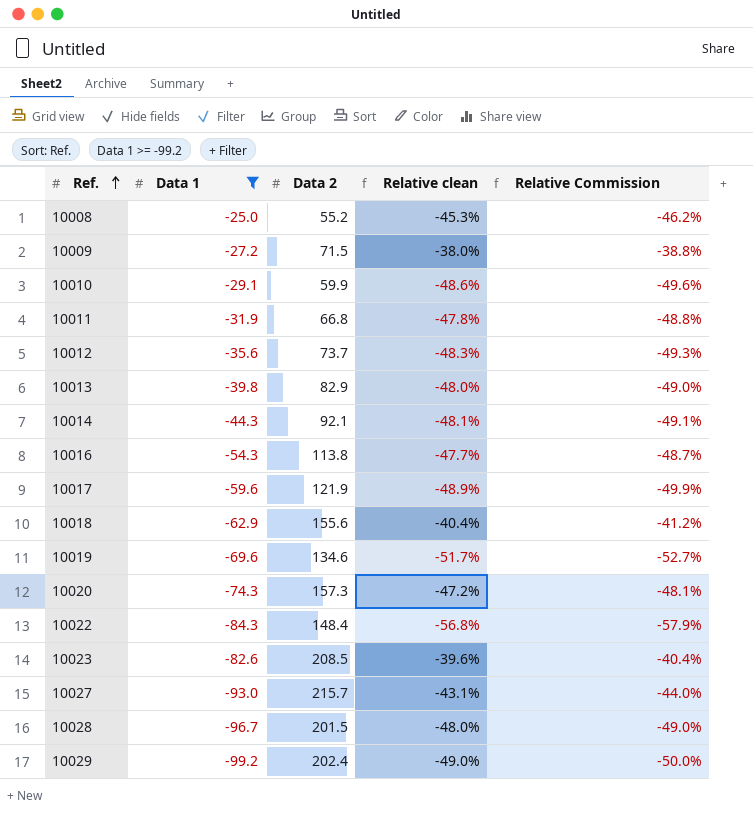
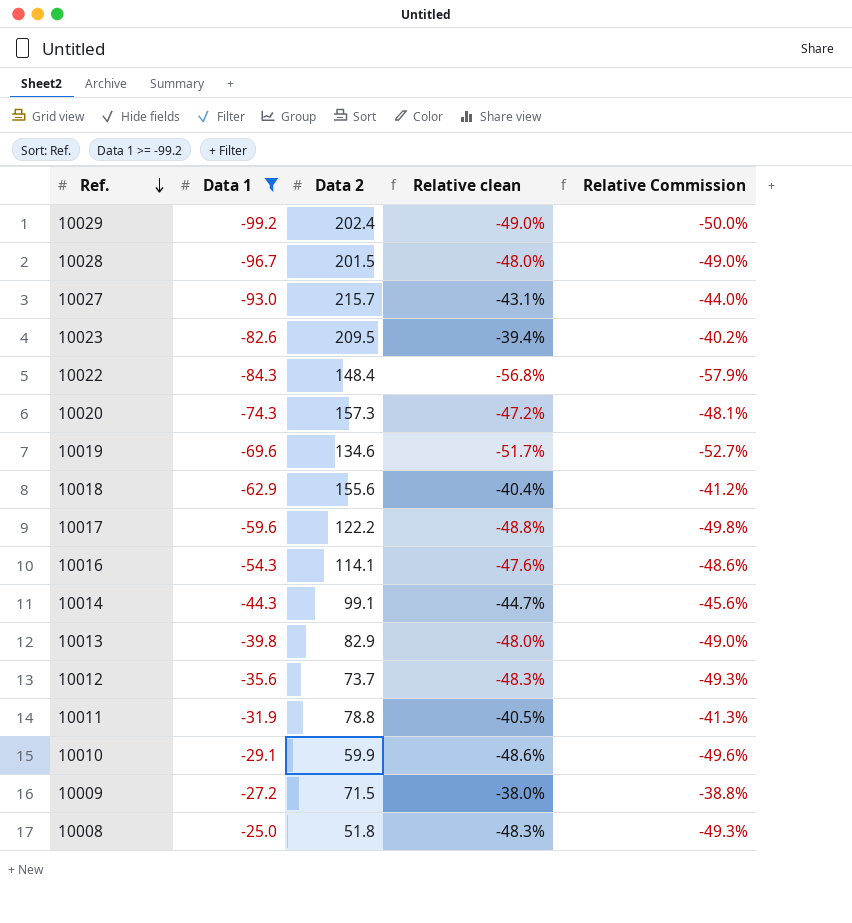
row order: Ref. ascending -> Ref. descending
10023 | Data 2: 208.5 -> 209.5
10023 | Relative clean: -39.6% -> -39.4%
10023 | Relative Commission: -40.4% -> -40.2%
10017 | Data 2: 121.9 -> 122.2
10017 | Relative clean: -48.9% -> -48.8%
10017 | Relative Commission: -49.9% -> -49.8%
10016 | Data 2: 113.8 -> 114.1
10016 | Relative clean: -47.7% -> -47.6%
10016 | Relative Commission: -48.7% -> -48.6%
10014 | Data 2: 92.1 -> 99.1
10014 | Relative clean: -48.1% -> -44.7%
10014 | Relative Commission: -49.1% -> -45.6%
10011 | Data 2: 66.8 -> 78.8
10011 | Relative clean: -47.8% -> -40.5%
10011 | Relative Commission: -48.8% -> -41.3%
10008 | Data 2: 55.2 -> 51.8
10008 | Relative clean: -45.3% -> -48.3%
10008 | Relative Commission: -46.2% -> -49.3%

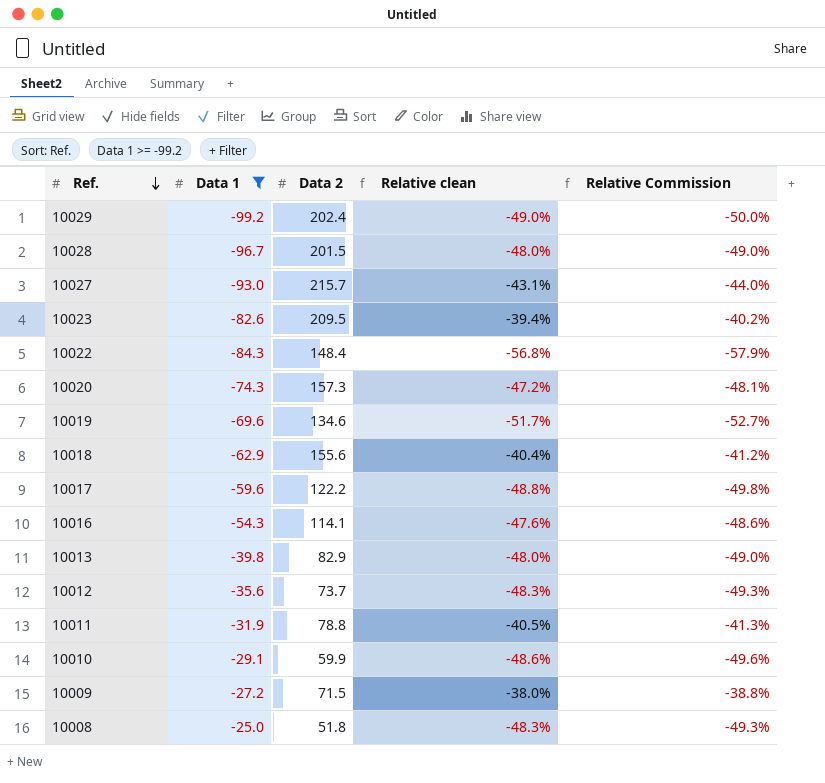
row 10014: -44.3 | 99.1 | -44.7% | -45.6% -> none

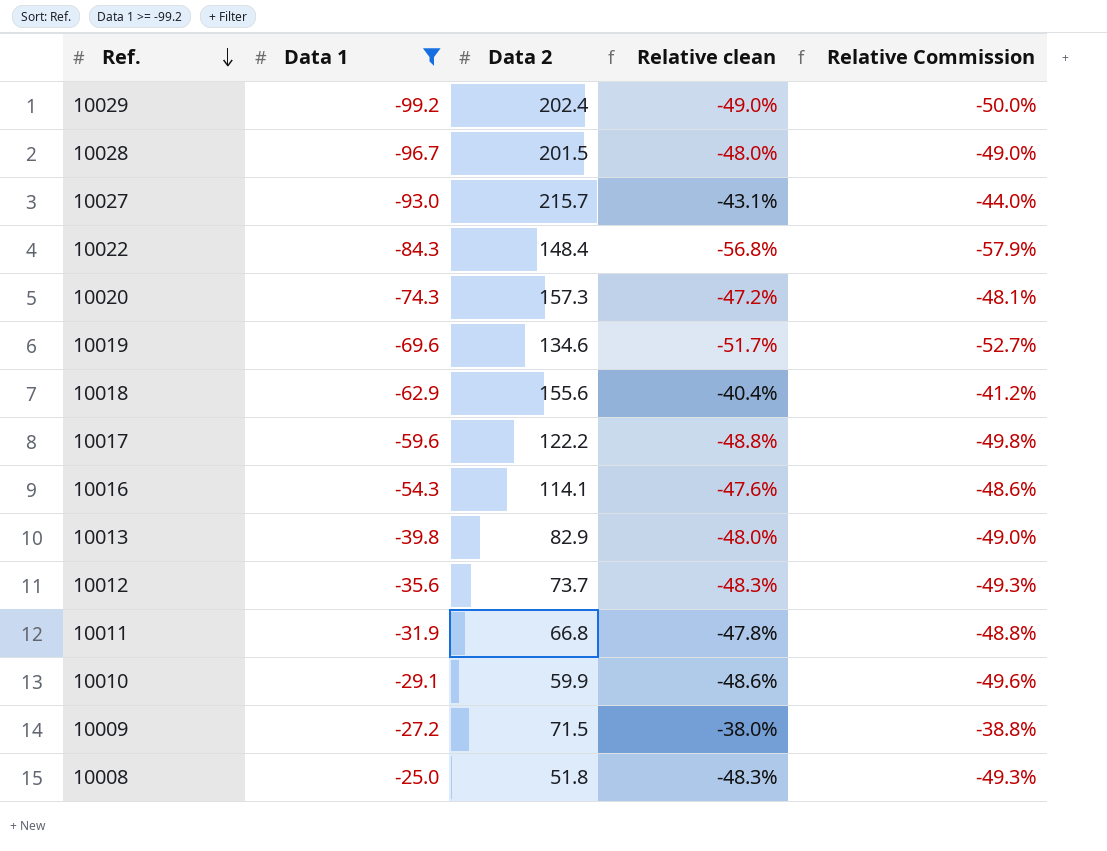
row 10023: -82.6 | 209.5 | -39.4% | -40.2% -> none
10011 | Data 2: 78.8 -> 66.8
10011 | Relative clean: -40.5% -> -47.8%
10011 | Relative Commission: -41.3% -> -48.8%

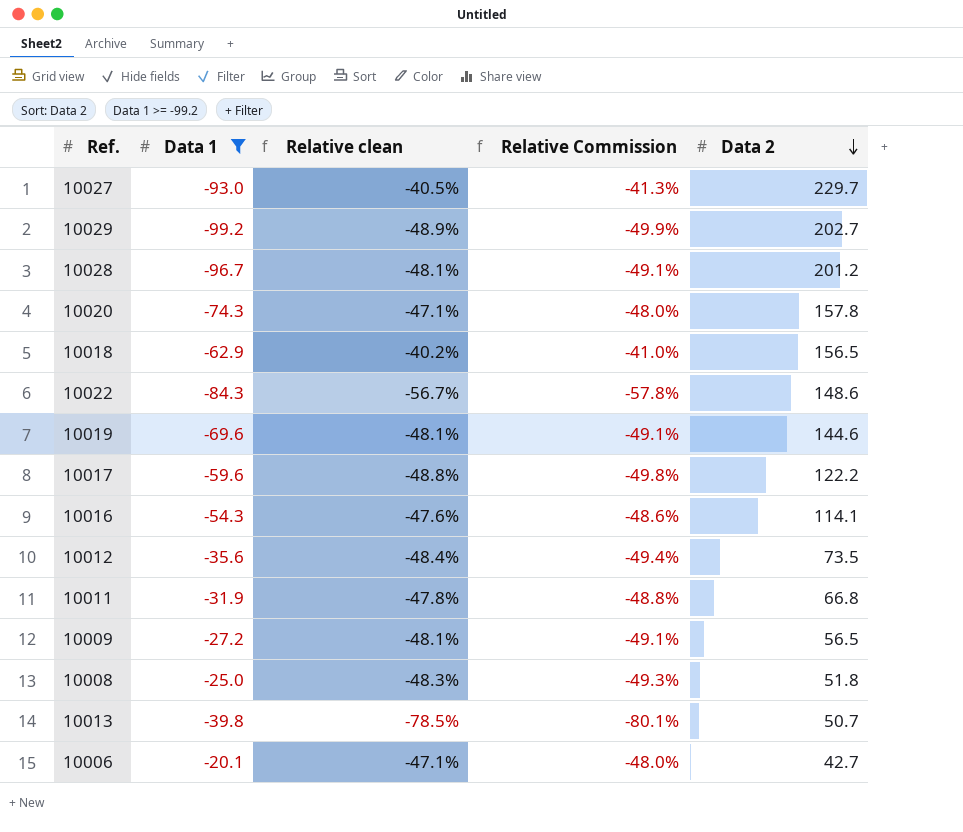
row order: Ref. descending -> Data 2 descending
column Data 2 | position: 3 -> 5
row 10010: -29.1 | 59.9 | -48.6% | -49.6% -> none
10027 | Relative clean: -43.1% -> -40.5%
10027 | Relative Commission: -44.0% -> -41.3%
10027 | Data 2: 215.7 -> 229.7
10029 | Relative clean: -49.0% -> -48.9%
10029 | Relative Commission: -50.0% -> -49.9%
10029 | Data 2: 202.4 -> 202.7
10028 | Relative clean: -48.0% -> -48.1%
10028 | Relative Commission: -49.0% -> -49.1%
10028 | Data 2: 201.5 -> 201.2
10020 | Relative clean: -47.2% -> -47.1%
10020 | Relative Commission: -48.1% -> -48.0%
10020 | Data 2: 157.3 -> 157.8
10018 | Relative clean: -40.4% -> -40.2%
10018 | Relative Commission: -41.2% -> -41.0%
10018 | Data 2: 155.6 -> 156.5
10022 | Relative clean: -56.8% -> -56.7%
10022 | Relative Commission: -57.9% -> -57.8%
10022 | Data 2: 148.4 -> 148.6
10019 | Relative clean: -51.7% -> -48.1%
10019 | Relative Commission: -52.7% -> -49.1%
10019 | Data 2: 134.6 -> 144.6
10012 | Relative clean: -48.3% -> -48.4%
10012 | Relative Commission: -49.3% -> -49.4%
10012 | Data 2: 73.7 -> 73.5
10009 | Relative clean: -38.0% -> -48.1%
10009 | Relative Commission: -38.8% -> -49.1%
10009 | Data 2: 71.5 -> 56.5
10013 | Relative clean: -48.0% -> -78.5%
10013 | Relative Commission: -49.0% -> -80.1%
10013 | Data 2: 82.9 -> 50.7
row 10006: none -> -20.1 | -47.1% | -48.0% | 42.7

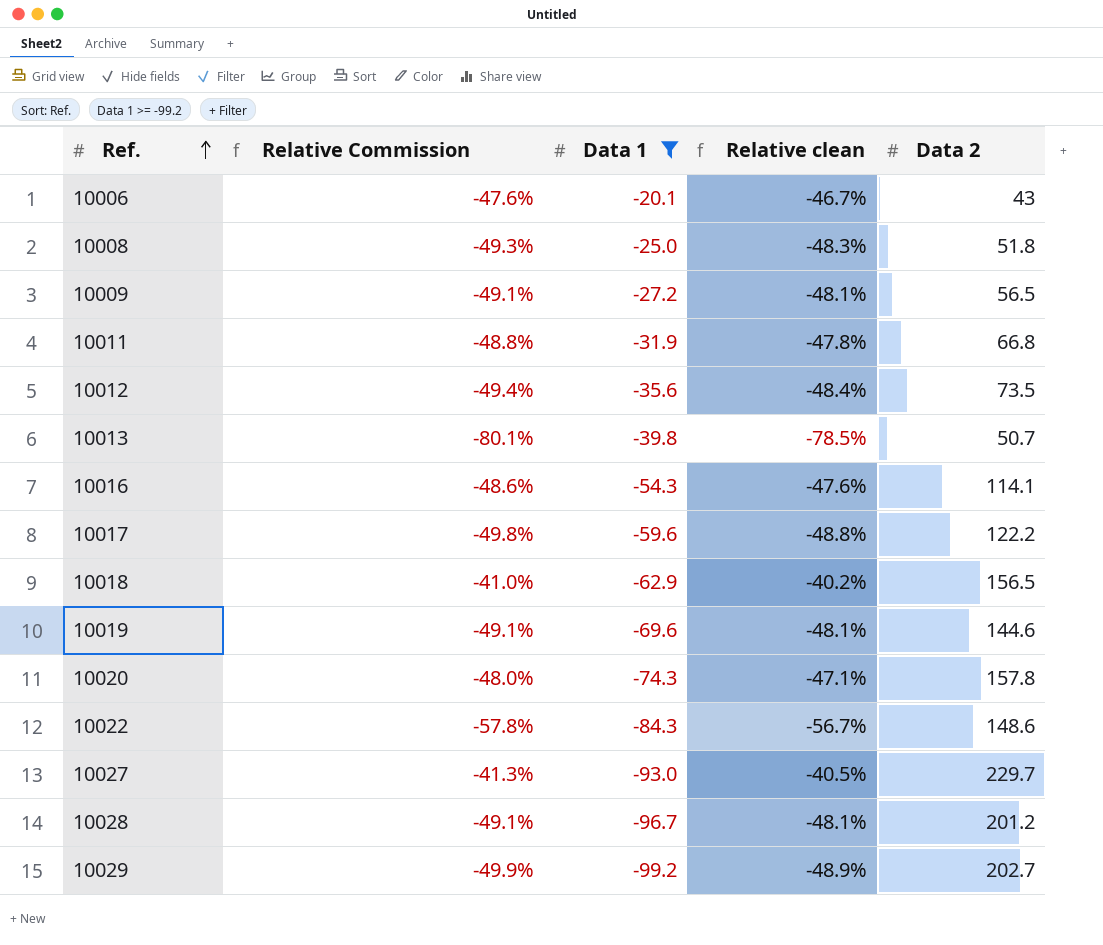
row order: Data 2 descending -> Ref. ascending
column Relative Commission | position: 4 -> 2
10006 | Relative Commission: -48.0% -> -47.6%
10006 | Relative clean: -47.1% -> -46.7%
10006 | Data 2: 42.7 -> 43

